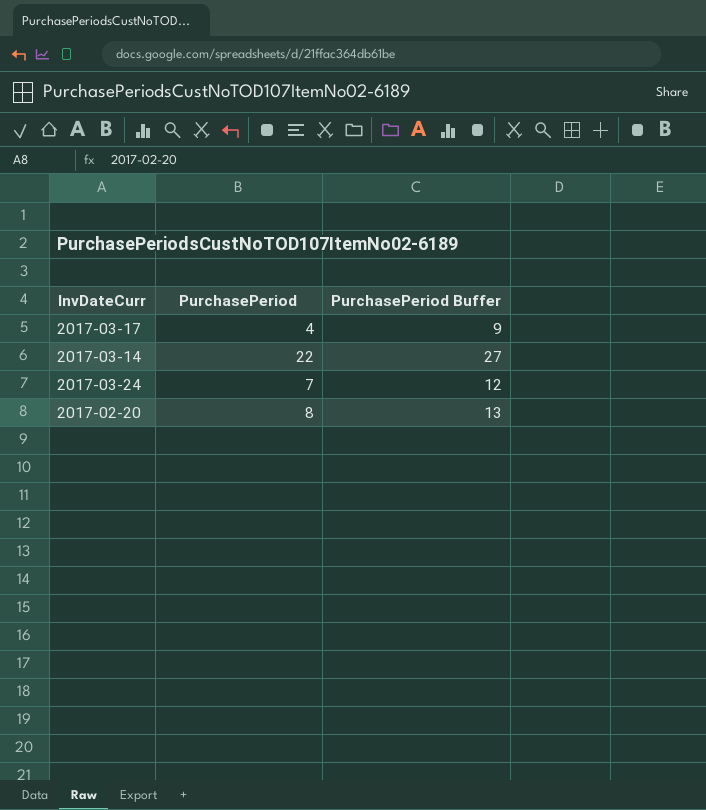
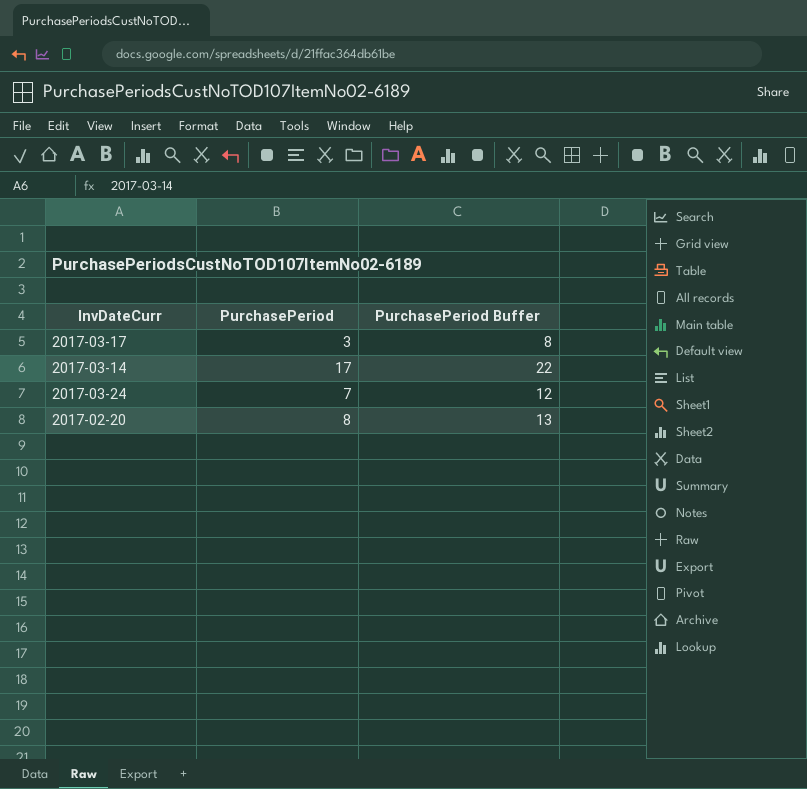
2017-03-17 | PurchasePeriod: 4 -> 3
2017-03-17 | PurchasePeriod Buffer: 9 -> 8
2017-03-14 | PurchasePeriod: 22 -> 17
2017-03-14 | PurchasePeriod Buffer: 27 -> 22

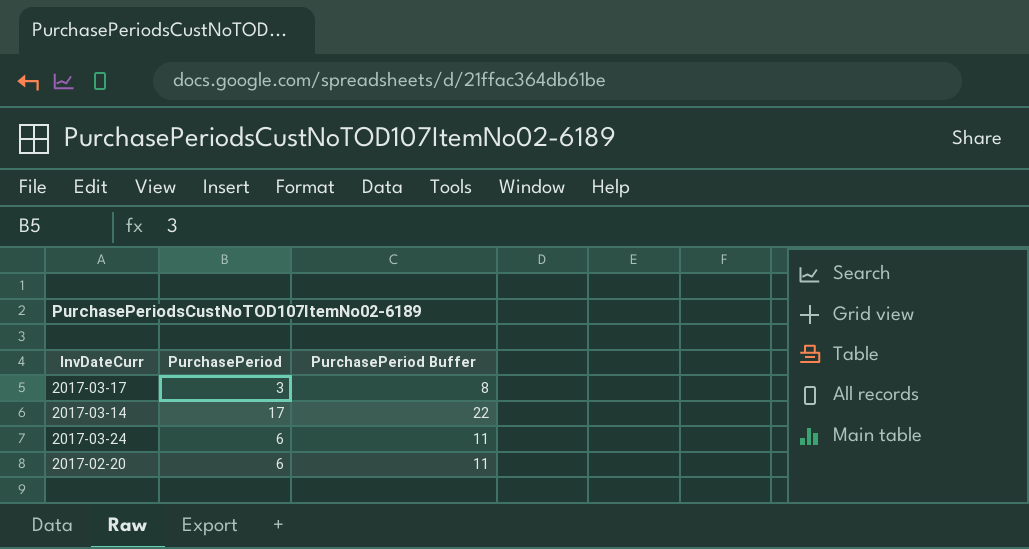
2017-03-24 | PurchasePeriod: 7 -> 6
2017-03-24 | PurchasePeriod Buffer: 12 -> 11
2017-02-20 | PurchasePeriod: 8 -> 6
2017-02-20 | PurchasePeriod Buffer: 13 -> 11

